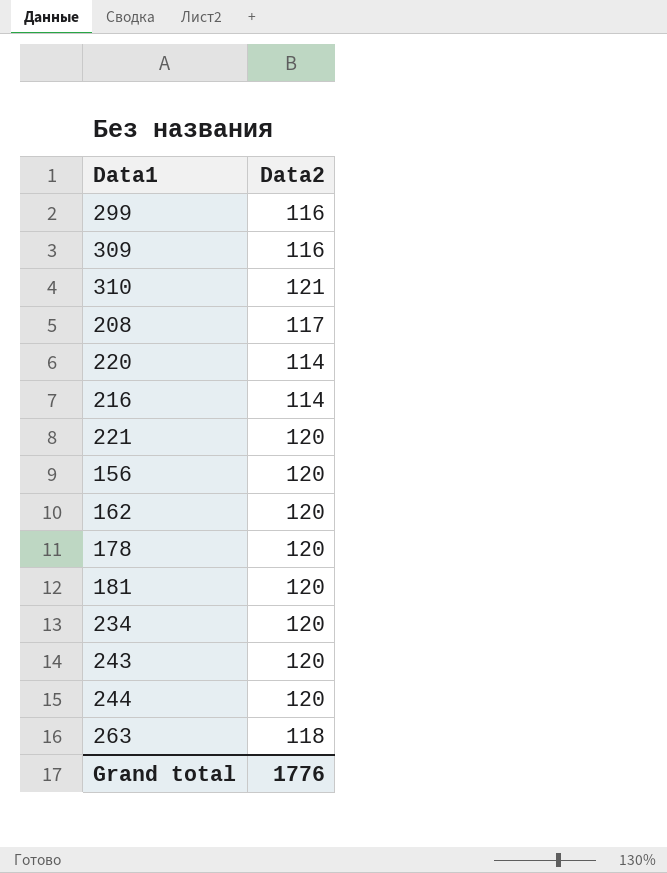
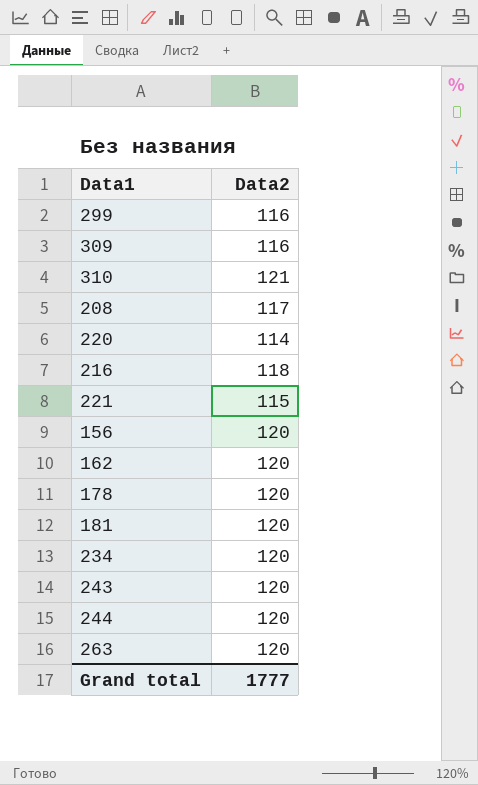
216 | Data2: 114 -> 118
221 | Data2: 120 -> 115
263 | Data2: 118 -> 120
Grand total | Data2: 1776 -> 1777

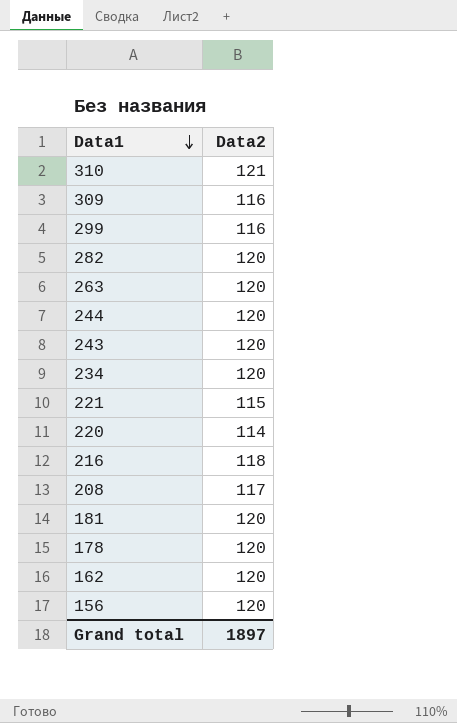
row order: none -> Data1 descending
row 282: none -> 120
Grand total | Data2: 1777 -> 1897

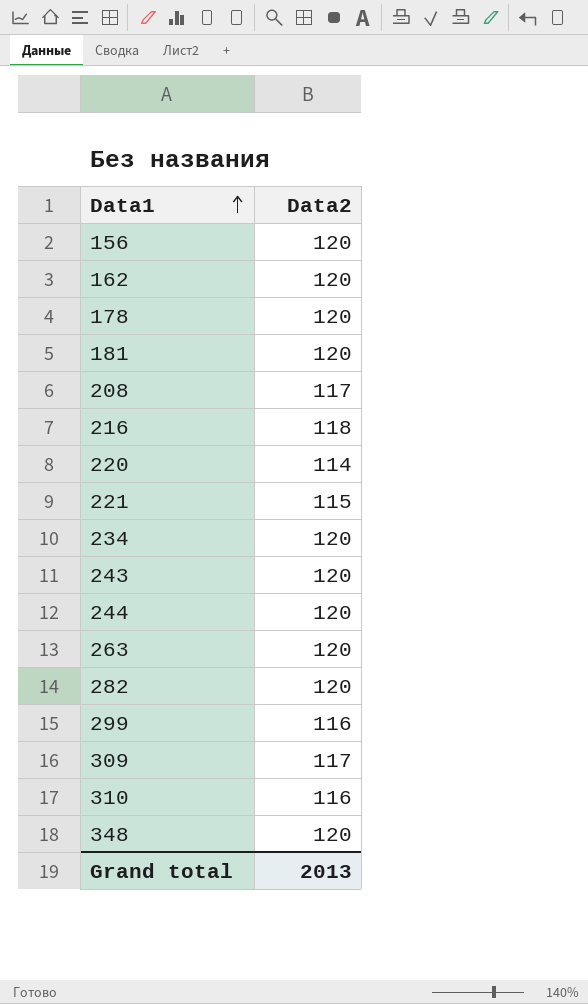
row order: Data1 descending -> Data1 ascending
309 | Data2: 116 -> 117
310 | Data2: 121 -> 116
row 348: none -> 120
Grand total | Data2: 1897 -> 2013

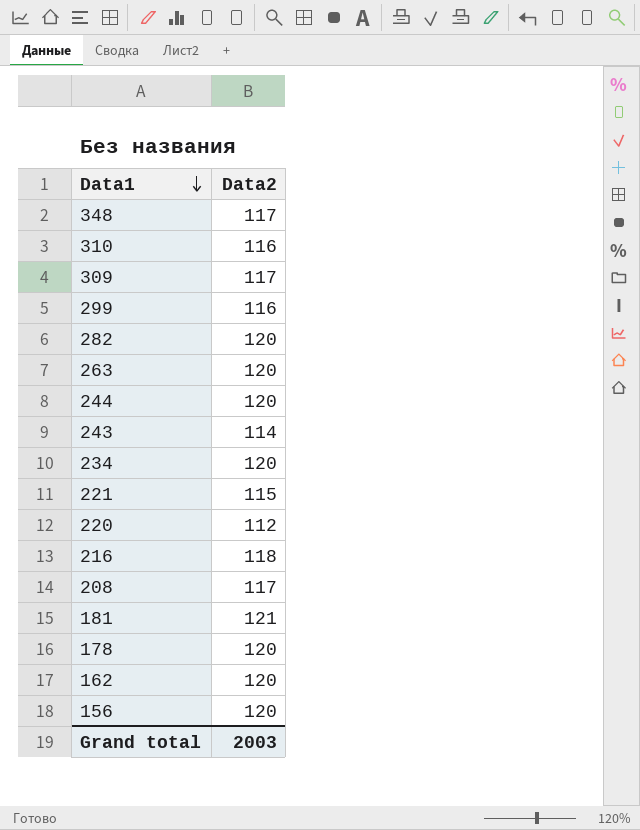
row order: Data1 ascending -> Data1 descending
348 | Data2: 120 -> 117
243 | Data2: 120 -> 114
220 | Data2: 114 -> 112
181 | Data2: 120 -> 121
Grand total | Data2: 2013 -> 2003

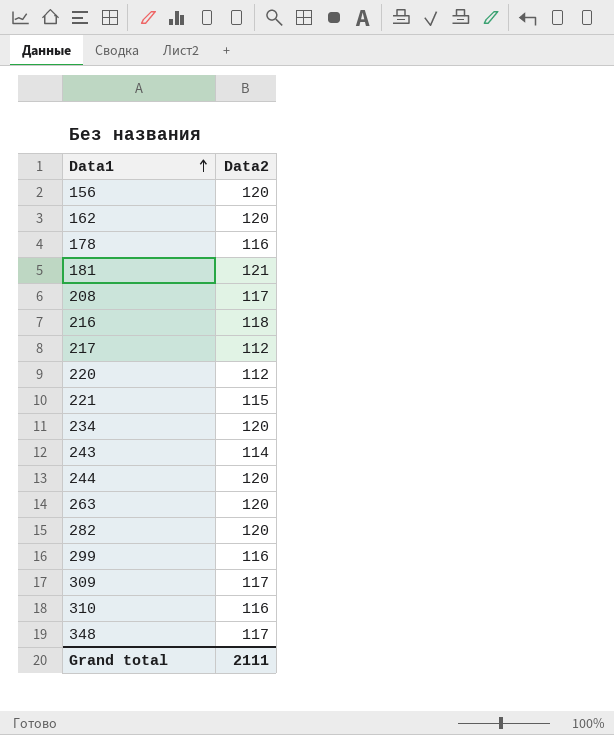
row order: Data1 descending -> Data1 ascending
178 | Data2: 120 -> 116
row 217: none -> 112
Grand total | Data2: 2003 -> 2111

